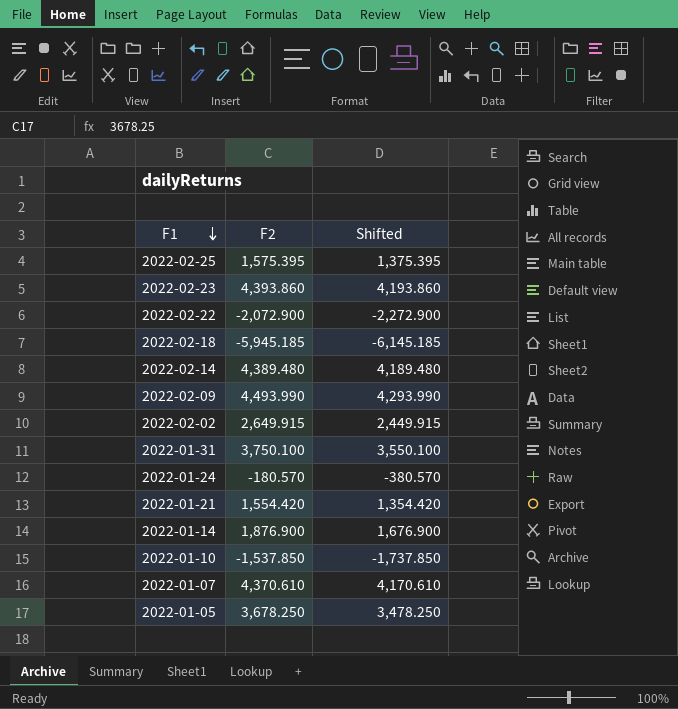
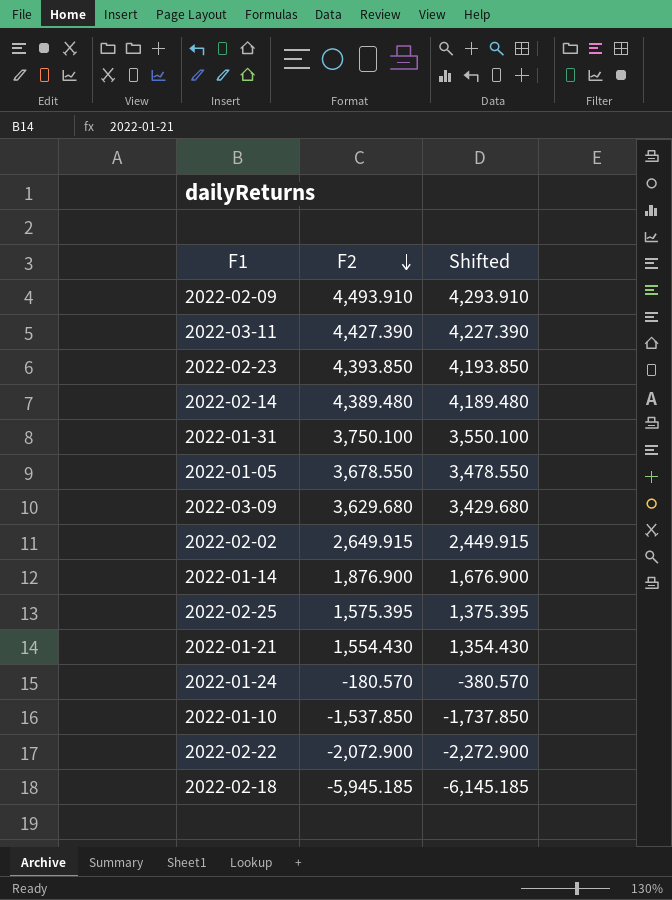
row order: F1 descending -> F2 descending
row 2022-01-07: 4,370.610 | 4,170.610 -> none
2022-02-09 | F2: 4,493.990 -> 4,493.910
2022-02-09 | Shifted: 4,293.990 -> 4,293.910
row 2022-03-11: none -> 4,427.390 | 4,227.390
2022-02-23 | F2: 4,393.860 -> 4,393.850
2022-02-23 | Shifted: 4,193.860 -> 4,193.850
2022-01-05 | F2: 3,678.250 -> 3,678.550
2022-01-05 | Shifted: 3,478.250 -> 3,478.550
row 2022-03-09: none -> 3,629.680 | 3,429.680
2022-01-21 | F2: 1,554.420 -> 1,554.430
2022-01-21 | Shifted: 1,354.420 -> 1,354.430

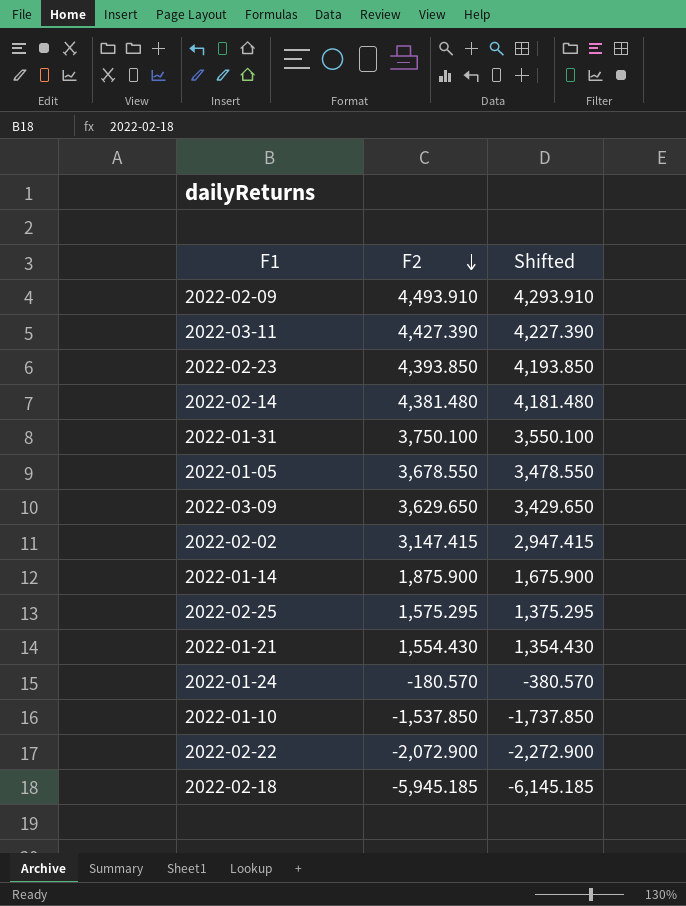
2022-02-14 | F2: 4,389.480 -> 4,381.480
2022-02-14 | Shifted: 4,189.480 -> 4,181.480
2022-03-09 | F2: 3,629.680 -> 3,629.650
2022-03-09 | Shifted: 3,429.680 -> 3,429.650
2022-02-02 | F2: 2,649.915 -> 3,147.415
2022-02-02 | Shifted: 2,449.915 -> 2,947.415
2022-01-14 | F2: 1,876.900 -> 1,875.900
2022-01-14 | Shifted: 1,676.900 -> 1,675.900
2022-02-25 | F2: 1,575.395 -> 1,575.295
2022-02-25 | Shifted: 1,375.395 -> 1,375.295

